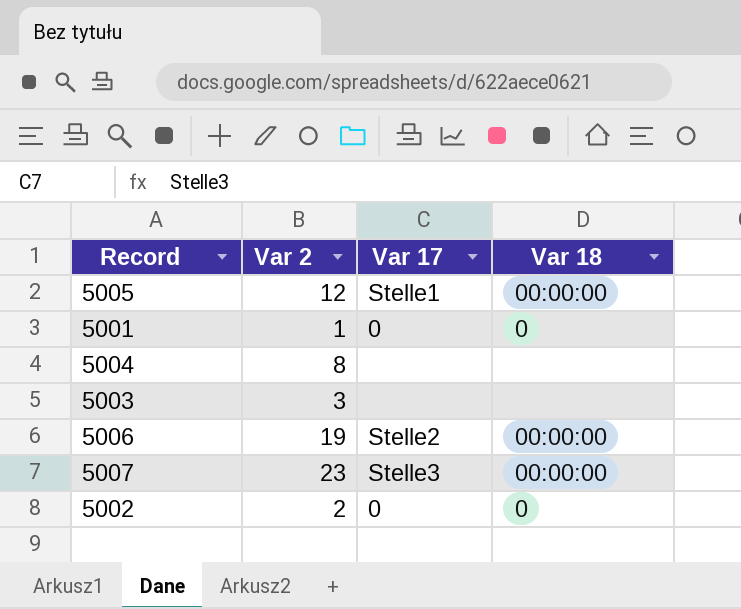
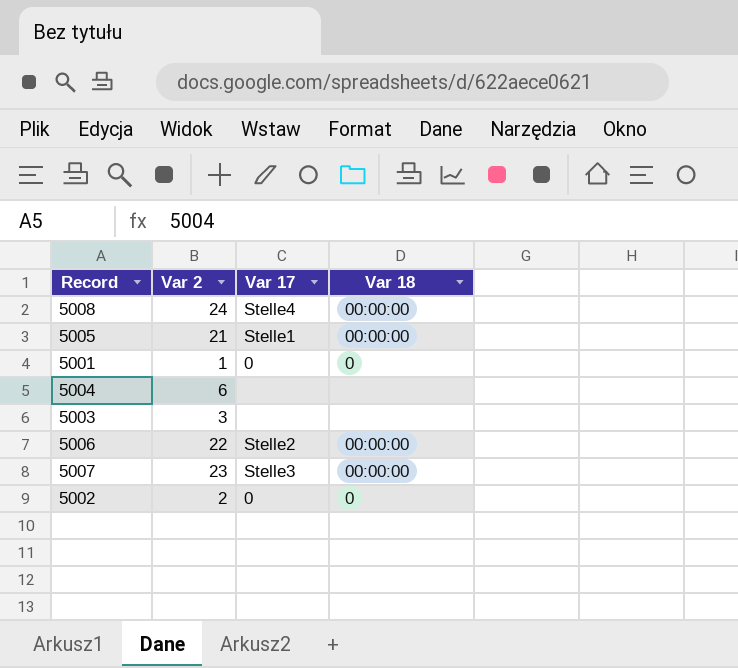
row 5008: none -> 24 | Stelle4 | 00:00:00
5005 | Var 2: 12 -> 21
5004 | Var 2: 8 -> 6
5006 | Var 2: 19 -> 22

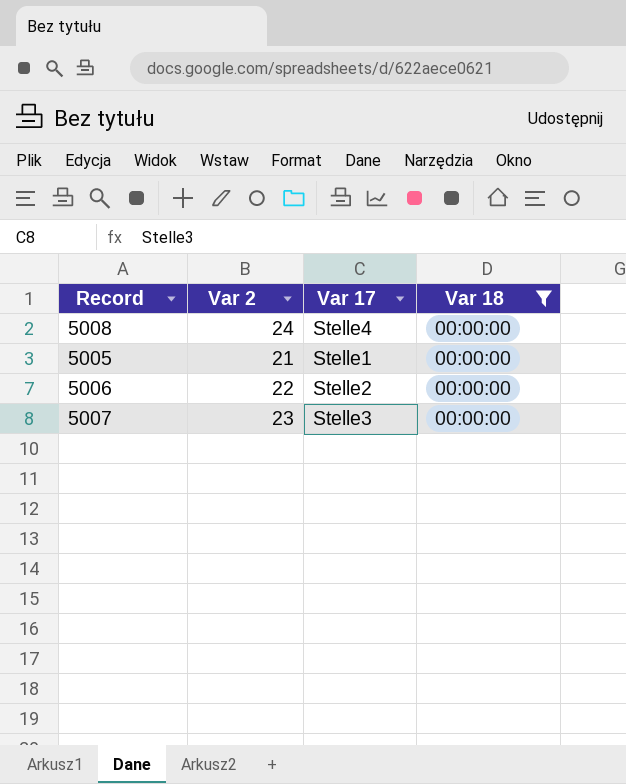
filter: none -> Var 18 = 00:00:00

